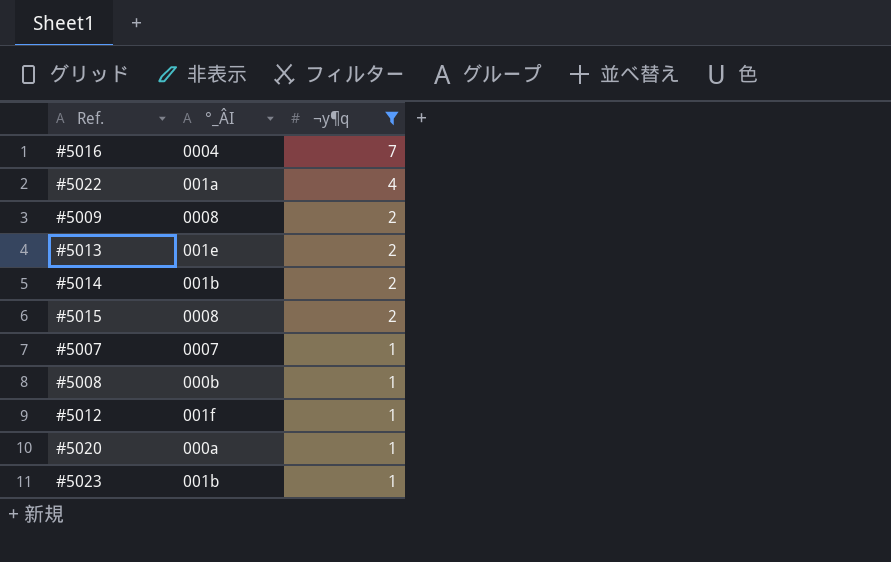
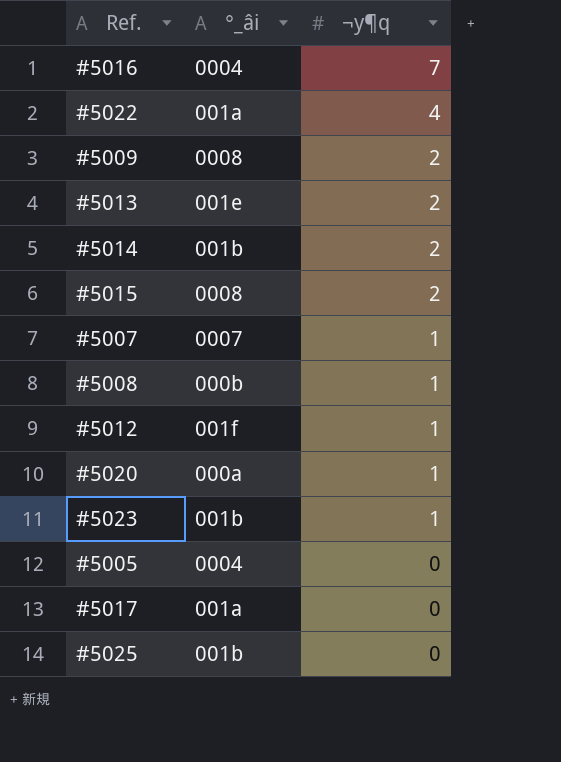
filter: ¬y¶q != 0 -> none
column name: °_ÂI -> °_âi

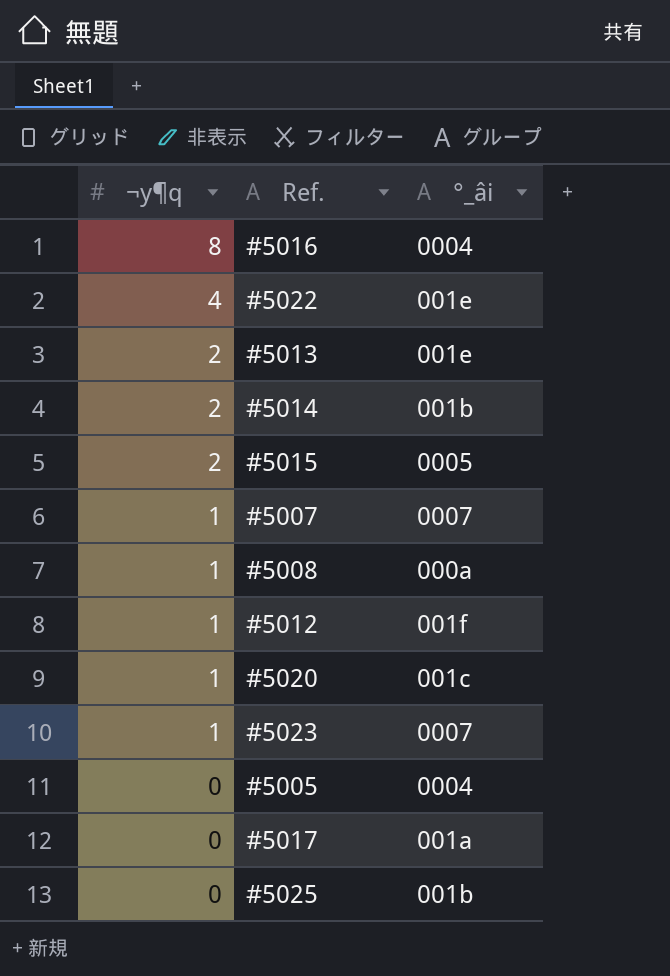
column ¬y¶q | position: 3 -> 1
row #5009: 0008 | 2 -> none
#5016 | ¬y¶q: 7 -> 8
#5022 | °_âi: 001a -> 001e
#5015 | °_âi: 0008 -> 0005
#5008 | °_âi: 000b -> 000a
#5020 | °_âi: 000a -> 001c
#5023 | °_âi: 001b -> 0007

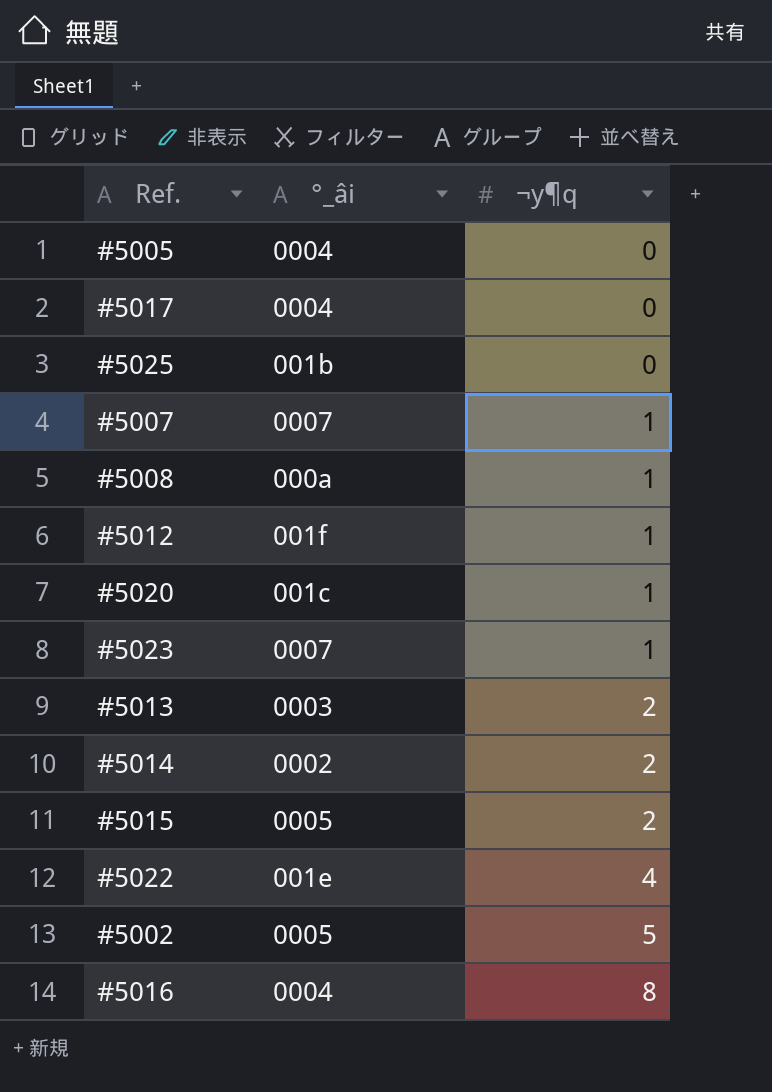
row order: ¬y¶q descending -> ¬y¶q ascending
column ¬y¶q | position: 1 -> 3
#5017 | °_âi: 001a -> 0004
#5013 | °_âi: 001e -> 0003
#5014 | °_âi: 001b -> 0002
row #5002: none -> 0005 | 5

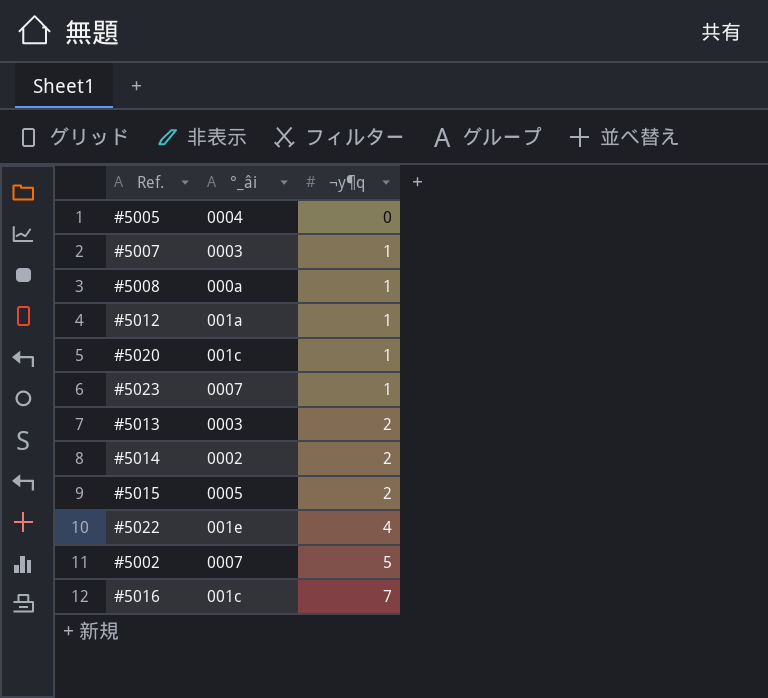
row #5017: 0004 | 0 -> none
row #5025: 001b | 0 -> none
#5007 | °_âi: 0007 -> 0003
#5012 | °_âi: 001f -> 001a
#5002 | °_âi: 0005 -> 0007
#5016 | °_âi: 0004 -> 001c
#5016 | ¬y¶q: 8 -> 7

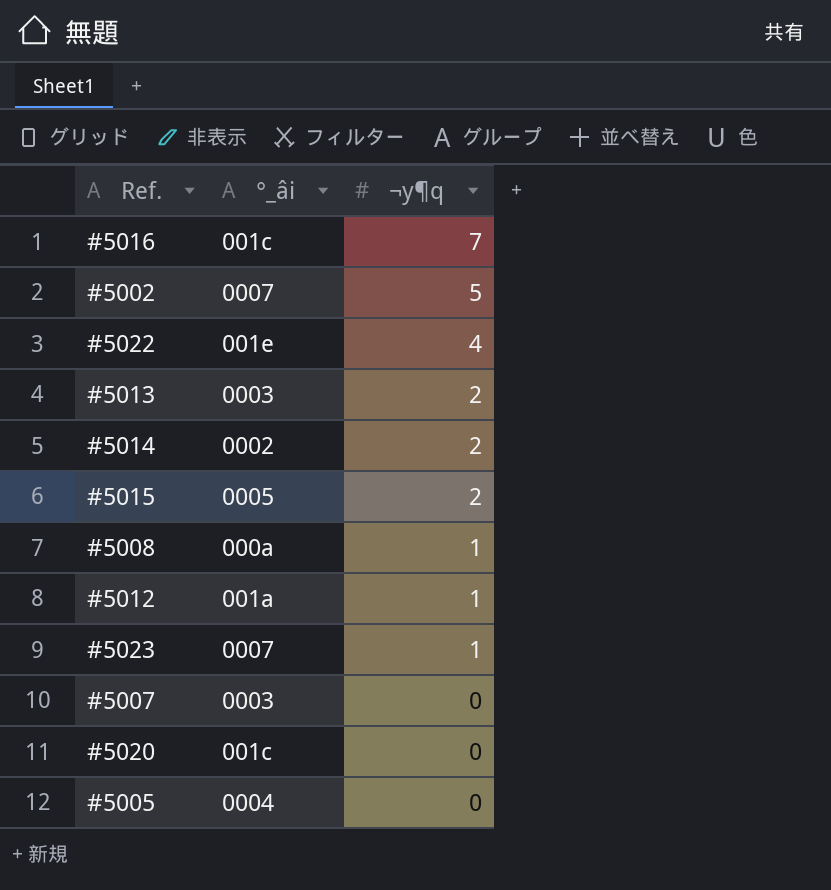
row order: ¬y¶q ascending -> ¬y¶q descending
#5007 | ¬y¶q: 1 -> 0
#5020 | ¬y¶q: 1 -> 0

